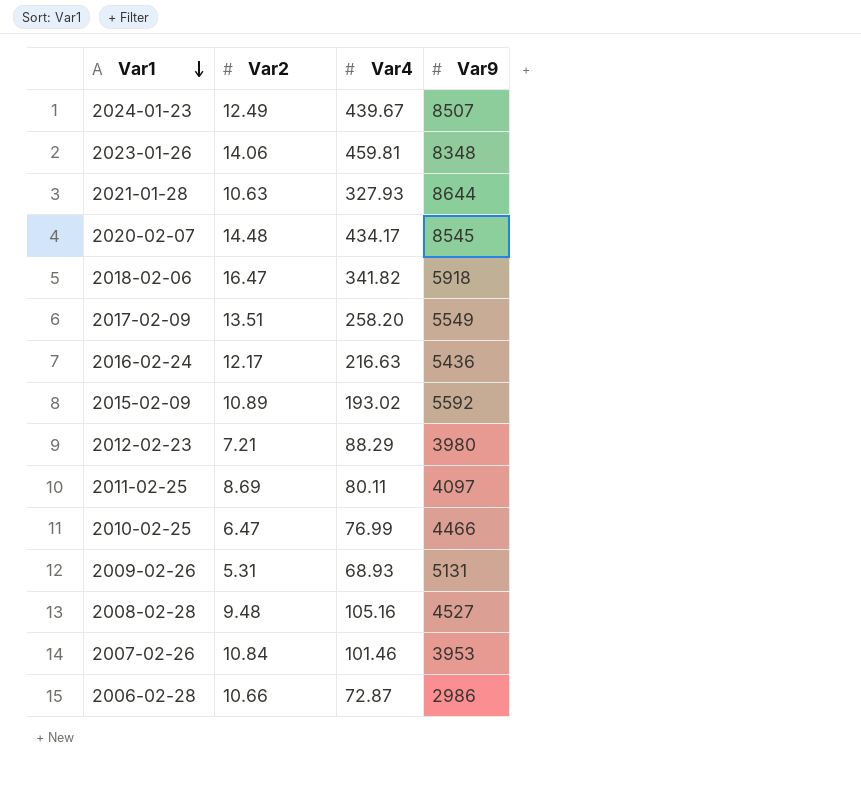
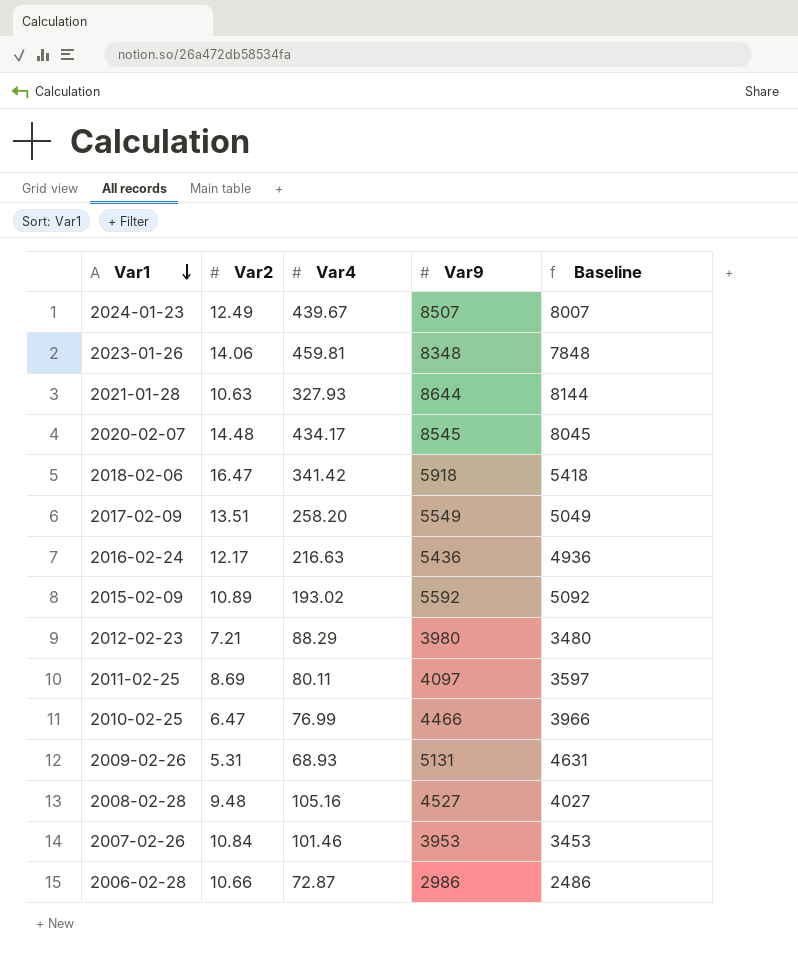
column Baseline | formula: none -> [Var9] - 500
2018-02-06 | Var4: 341.82 -> 341.42

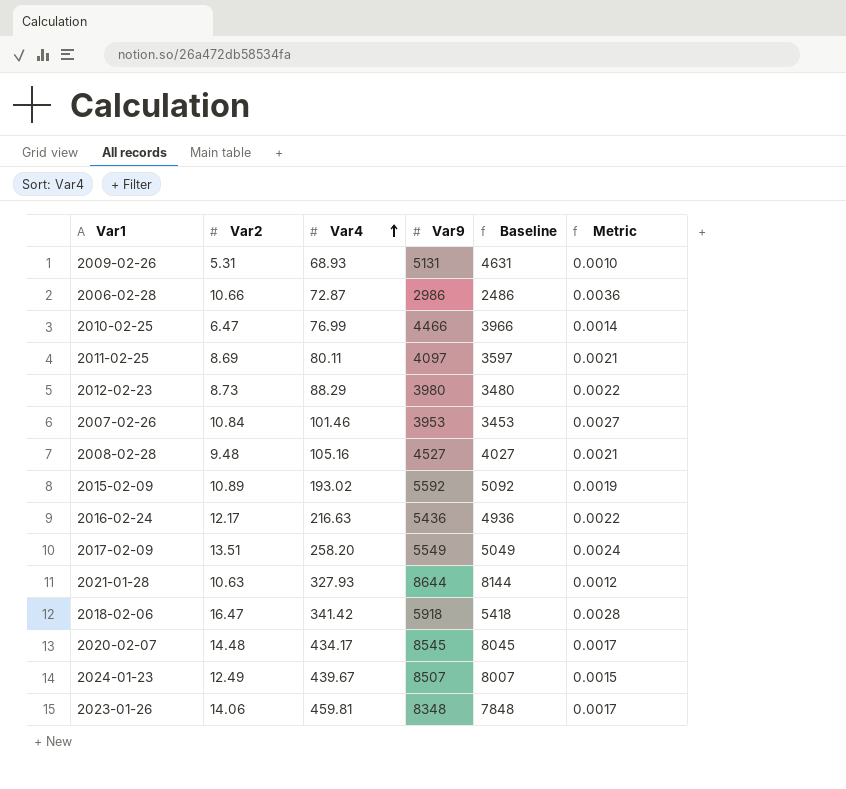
row order: Var1 descending -> Var4 ascending
column Metric | formula: none -> [Var2] / [Var9]
2012-02-23 | Var2: 7.21 -> 8.73

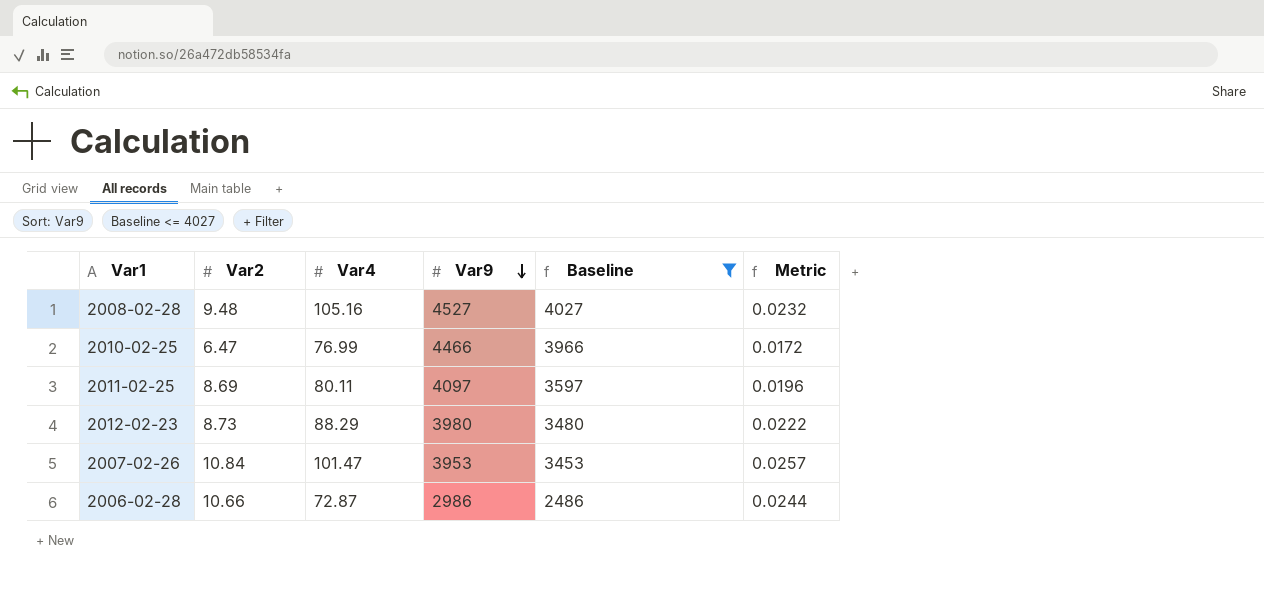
filter: none -> Baseline <= 4027
row order: Var4 ascending -> Var9 descending
column Metric | formula: [Var2] / [Var9] -> [Var4] / [Var9]
2007-02-26 | Var4: 101.46 -> 101.47

